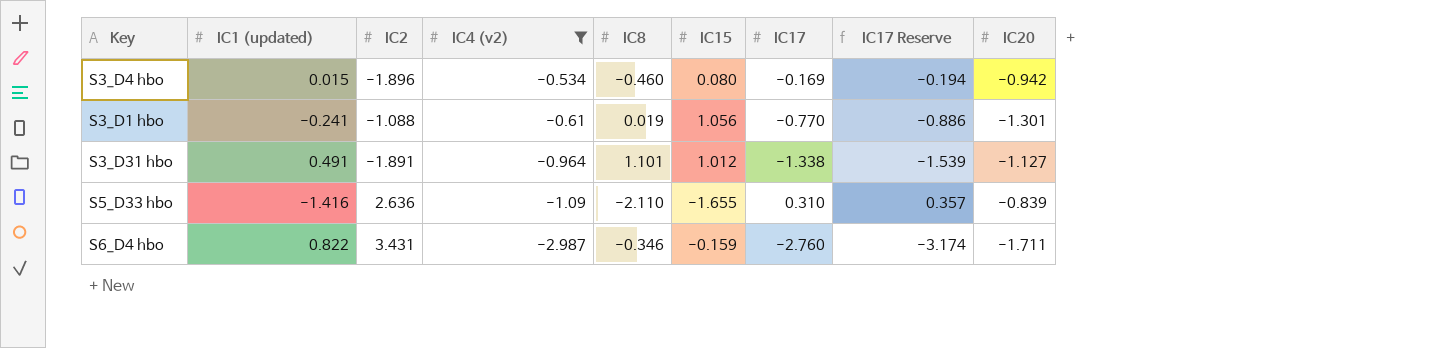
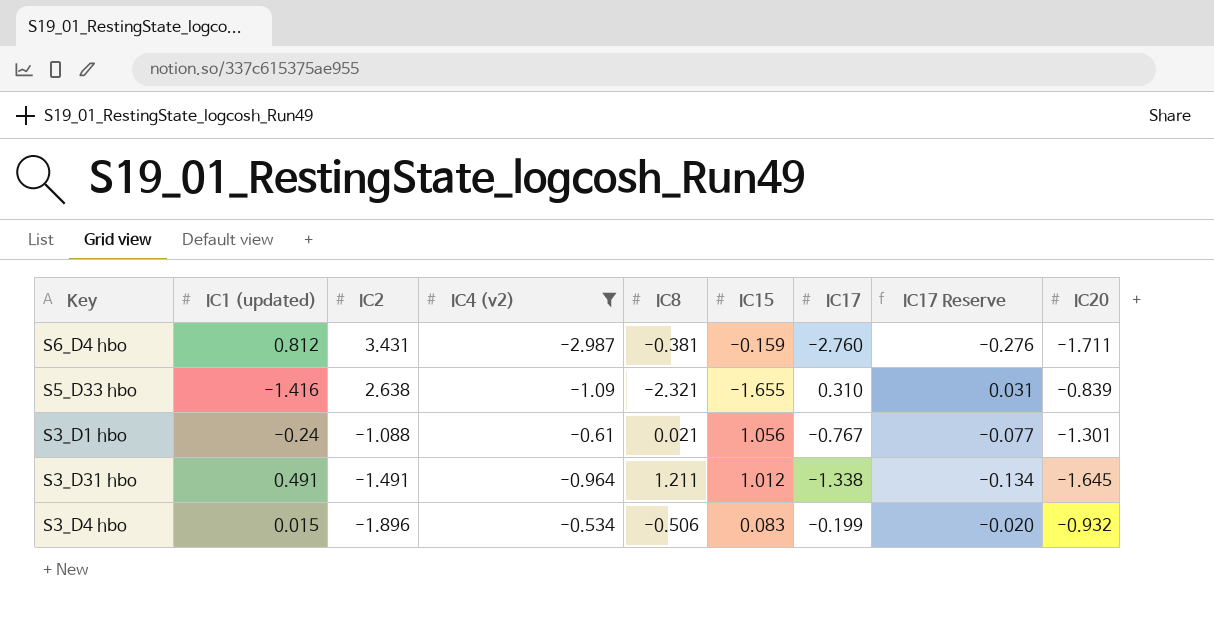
row order: IC4 (v2) descending -> IC2 descending
column IC17 Reserve | formula: [IC17] * 1.15 -> [IC17] * 0.1
S6_D4 hbo | IC1 (updated): 0.822 -> 0.812
S6_D4 hbo | IC8: -0.346 -> -0.381
S5_D33 hbo | IC2: 2.636 -> 2.638
S5_D33 hbo | IC8: -2.110 -> -2.321
S3_D1 hbo | IC1 (updated): -0.241 -> -0.24
S3_D1 hbo | IC8: 0.019 -> 0.021
S3_D1 hbo | IC17: -0.770 -> -0.767
S3_D31 hbo | IC2: -1.891 -> -1.491
S3_D31 hbo | IC8: 1.101 -> 1.211
S3_D31 hbo | IC20: -1.127 -> -1.645
S3_D4 hbo | IC8: -0.460 -> -0.506
S3_D4 hbo | IC15: 0.080 -> 0.083
S3_D4 hbo | IC17: -0.169 -> -0.199
S3_D4 hbo | IC20: -0.942 -> -0.932

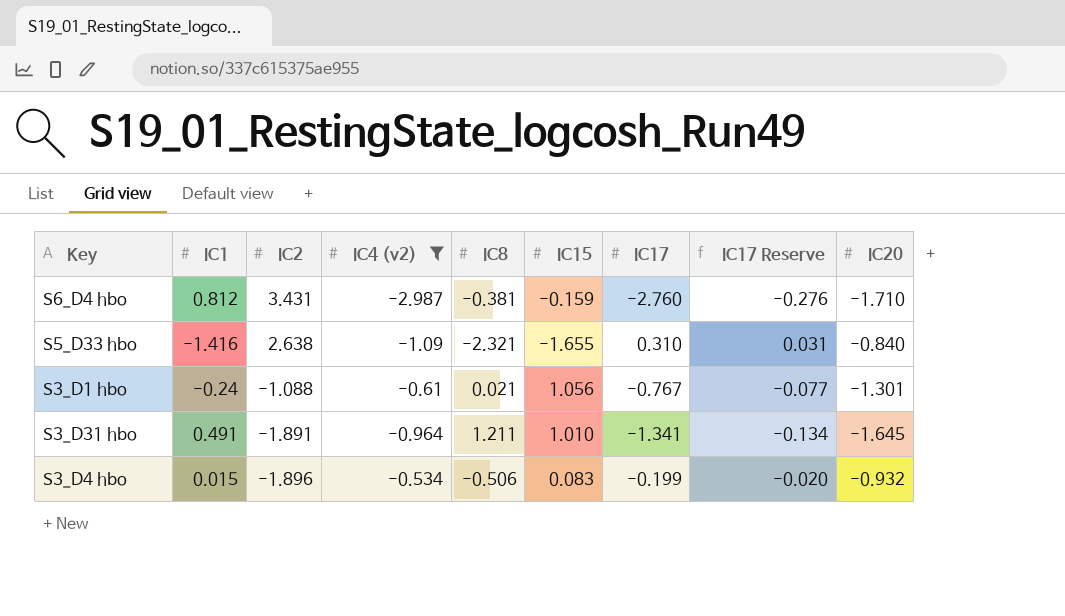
column name: IC1 (updated) -> IC1
S6_D4 hbo | IC20: -1.711 -> -1.710
S5_D33 hbo | IC20: -0.839 -> -0.840
S3_D31 hbo | IC2: -1.491 -> -1.891
S3_D31 hbo | IC15: 1.012 -> 1.010
S3_D31 hbo | IC17: -1.338 -> -1.341

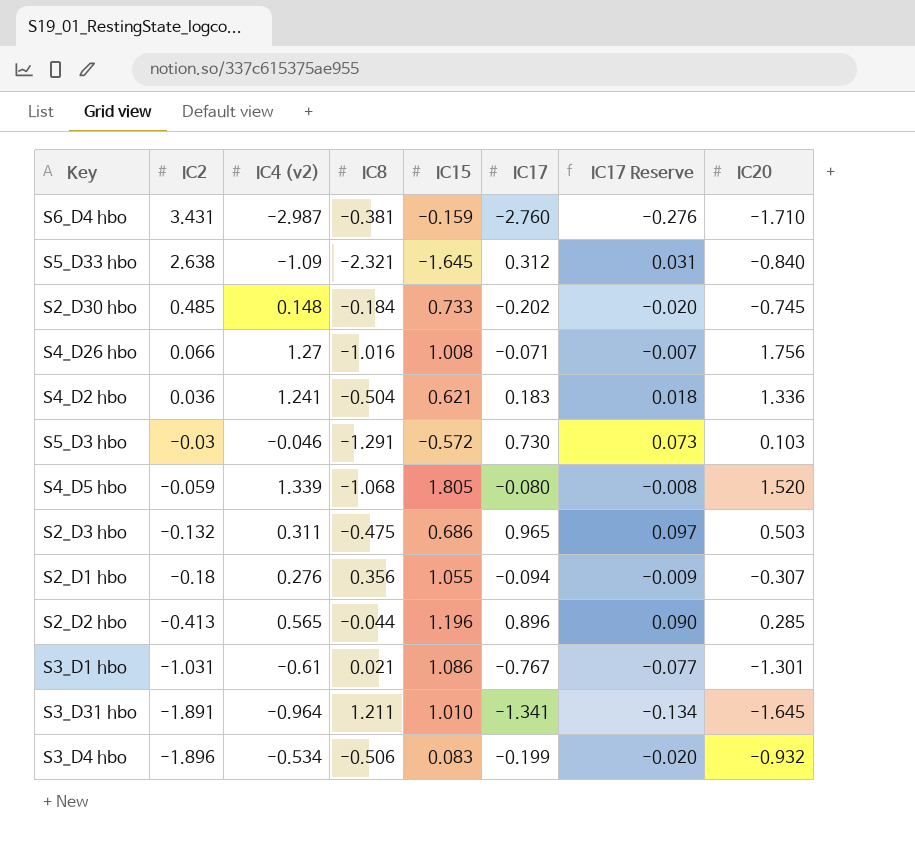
filter: IC4 (v2) <= -0.534 -> none
column IC1 | position: 2 -> none
S5_D33 hbo | IC15: -1.655 -> -1.645
S5_D33 hbo | IC17: 0.310 -> 0.312
S3_D1 hbo | IC2: -1.088 -> -1.031
S3_D1 hbo | IC15: 1.056 -> 1.086

